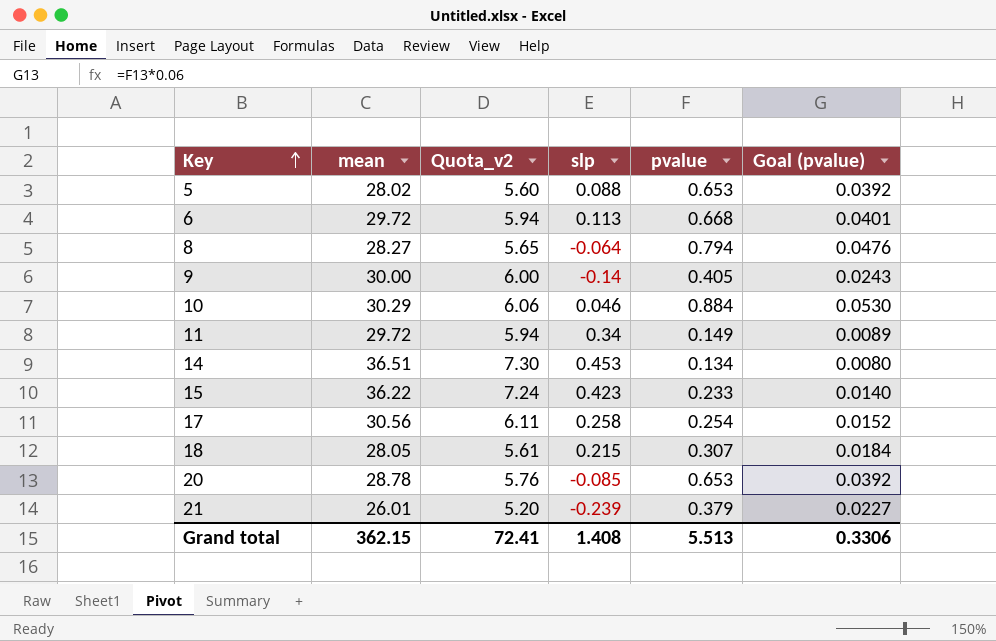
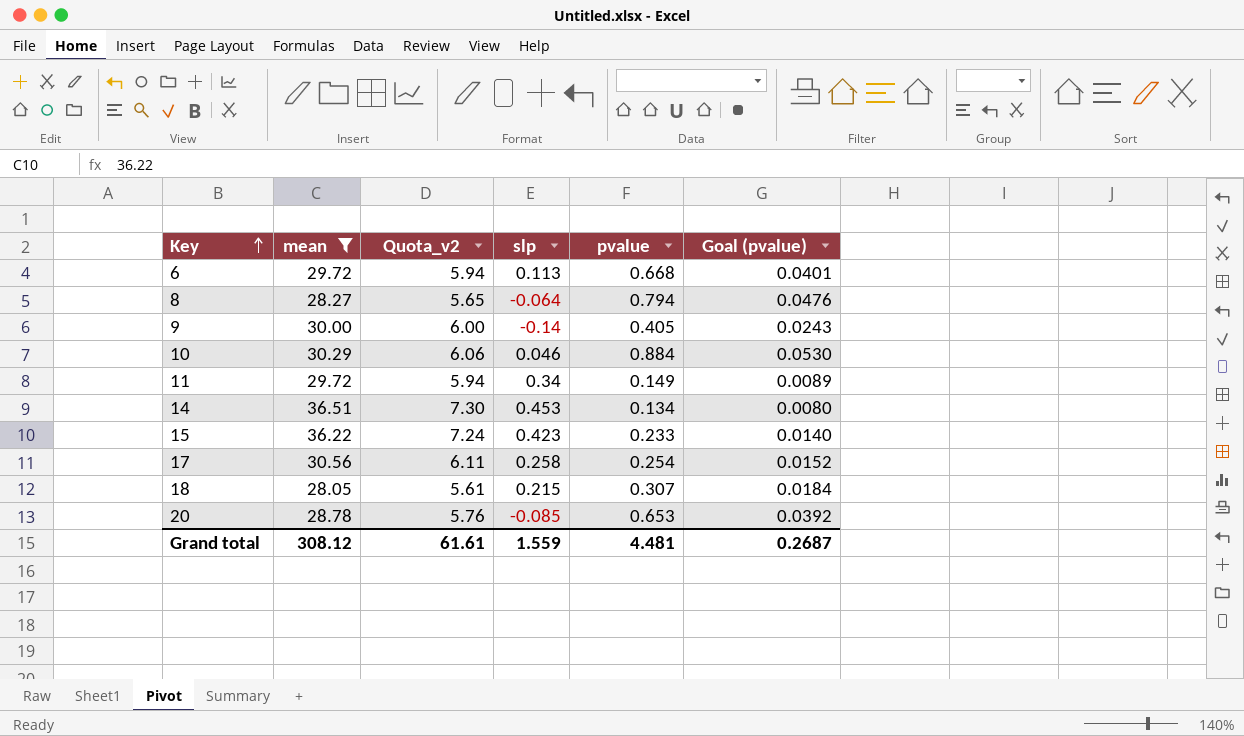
filter: none -> mean >= 28.05
Grand total | mean: 362.15 -> 308.12
Grand total | Quota_v2: 72.41 -> 61.61
Grand total | slp: 1.408 -> 1.559
Grand total | pvalue: 5.513 -> 4.481
Grand total | Goal (pvalue): 0.3306 -> 0.2687

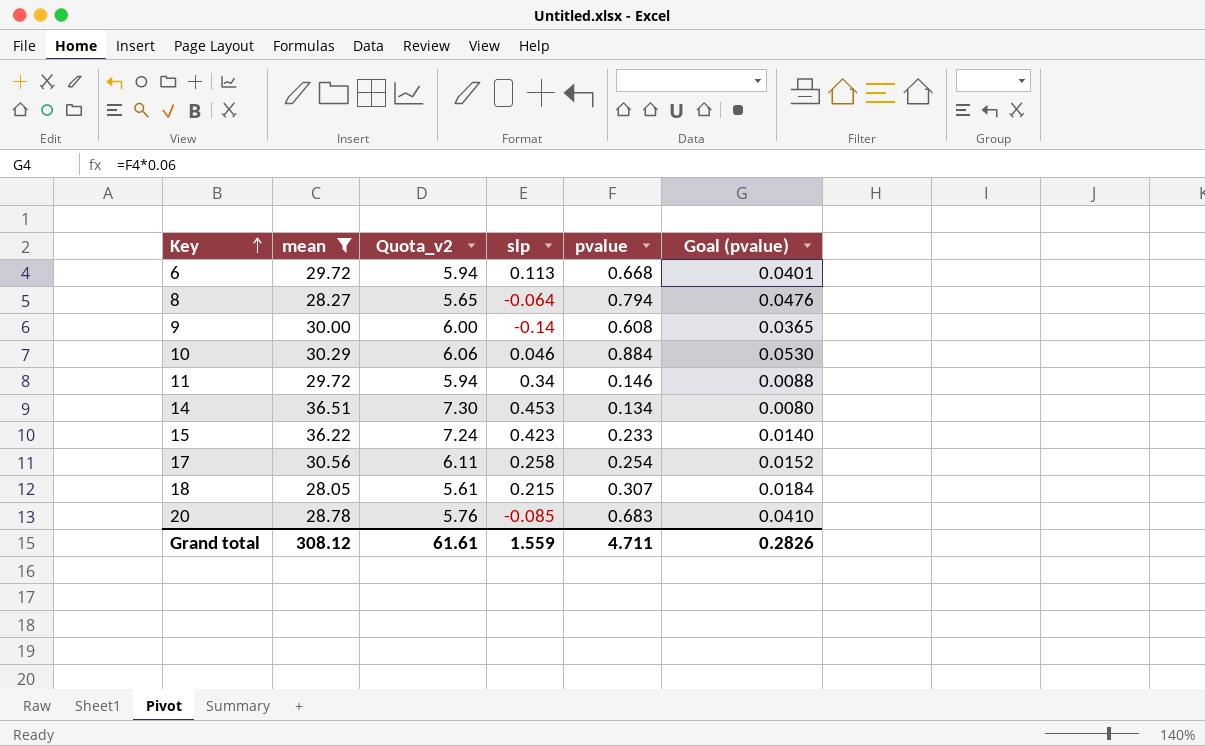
9 | pvalue: 0.405 -> 0.608
9 | Goal (pvalue): 0.0243 -> 0.0365
11 | pvalue: 0.149 -> 0.146
11 | Goal (pvalue): 0.0089 -> 0.0088
20 | pvalue: 0.653 -> 0.683
20 | Goal (pvalue): 0.0392 -> 0.0410
Grand total | pvalue: 4.481 -> 4.711
Grand total | Goal (pvalue): 0.2687 -> 0.2826

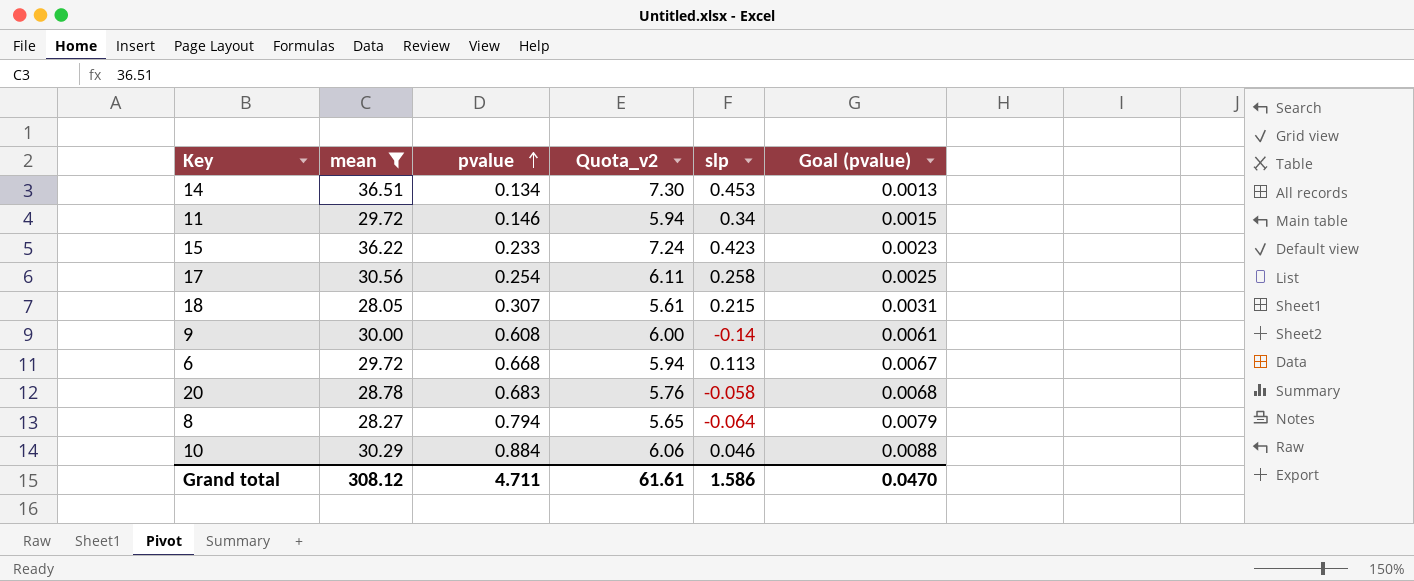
row order: Key ascending -> pvalue ascending
column pvalue | position: 5 -> 3
column Goal (pvalue) | formula: [pvalue] * 0.06 -> [pvalue] * 0.01
20 | slp: -0.085 -> -0.058
Grand total | slp: 1.559 -> 1.586
Grand total | Goal (pvalue): 0.2826 -> 0.0470

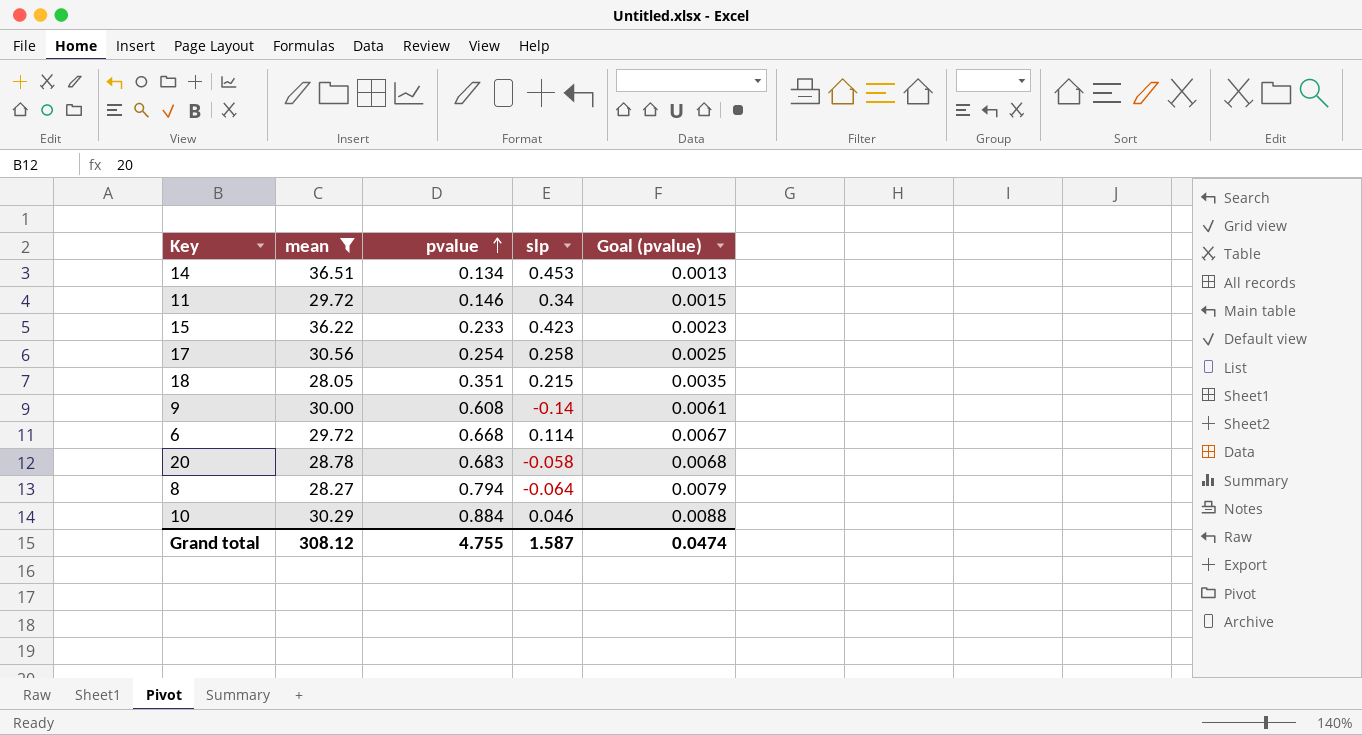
column Quota_v2 | formula: [mean] * 0.2 -> none
18 | pvalue: 0.307 -> 0.351
18 | Goal (pvalue): 0.0031 -> 0.0035
6 | slp: 0.113 -> 0.114
Grand total | pvalue: 4.711 -> 4.755
Grand total | slp: 1.586 -> 1.587
Grand total | Goal (pvalue): 0.0470 -> 0.0474

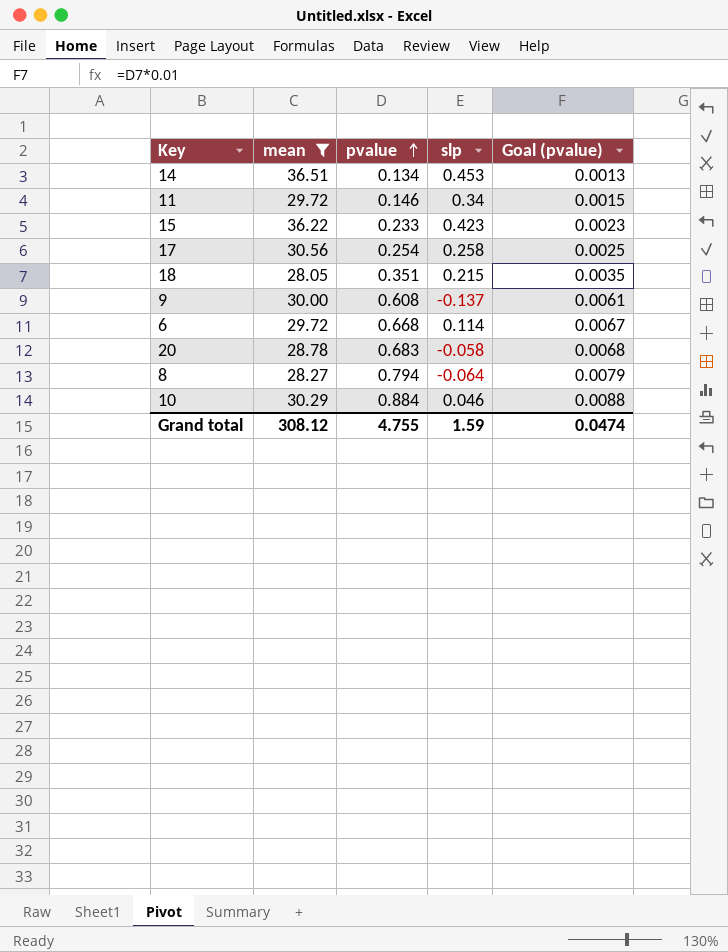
9 | slp: -0.14 -> -0.137
Grand total | slp: 1.587 -> 1.59

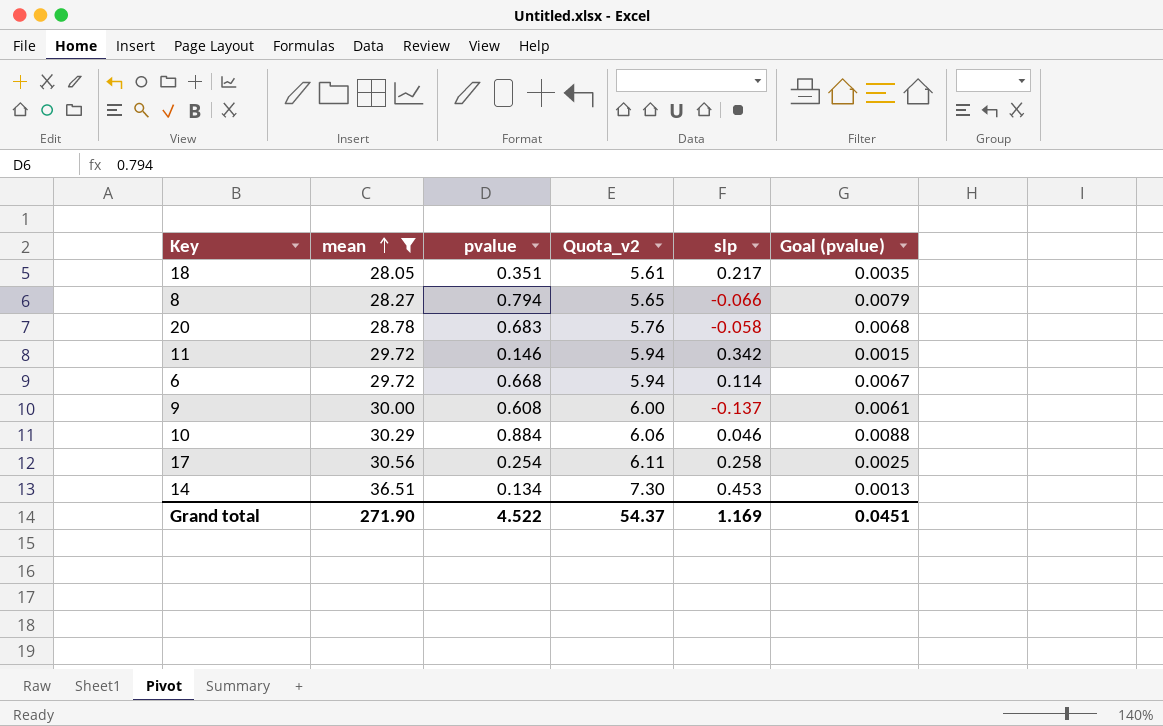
row order: pvalue ascending -> mean ascending
column Quota_v2 | formula: none -> [mean] * 0.2
row 15: 36.22 | 0.233 | 0.423 | 0.0023 -> none
18 | slp: 0.215 -> 0.217
8 | slp: -0.064 -> -0.066
11 | slp: 0.34 -> 0.342
Grand total | mean: 308.12 -> 271.90
Grand total | pvalue: 4.755 -> 4.522
Grand total | slp: 1.59 -> 1.169
Grand total | Goal (pvalue): 0.0474 -> 0.0451

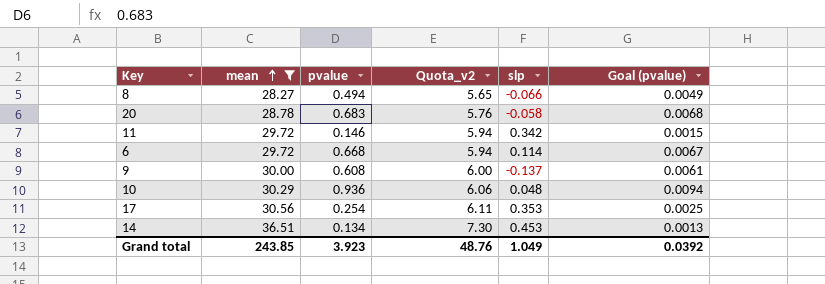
row 18: 28.05 | 0.351 | 5.61 | 0.217 | 0.0035 -> none
8 | pvalue: 0.794 -> 0.494
8 | Goal (pvalue): 0.0079 -> 0.0049
10 | pvalue: 0.884 -> 0.936
10 | slp: 0.046 -> 0.048
10 | Goal (pvalue): 0.0088 -> 0.0094
17 | slp: 0.258 -> 0.353
Grand total | mean: 271.90 -> 243.85
Grand total | pvalue: 4.522 -> 3.923
Grand total | Quota_v2: 54.37 -> 48.76
Grand total | slp: 1.169 -> 1.049
Grand total | Goal (pvalue): 0.0451 -> 0.0392

